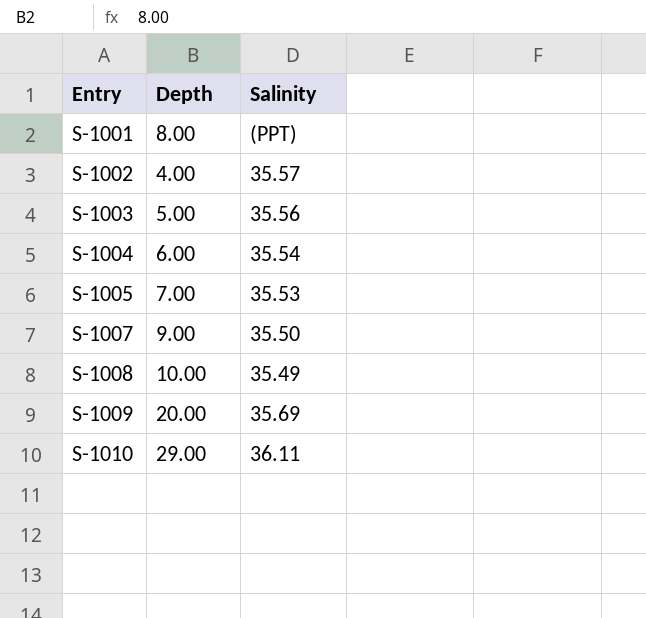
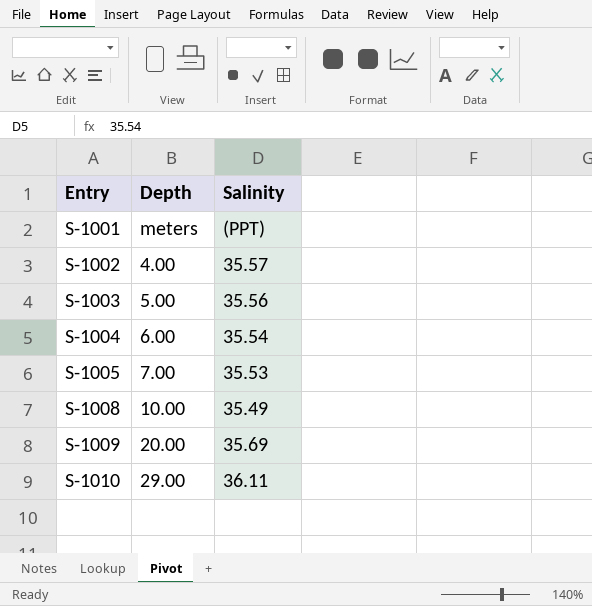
row S-1007: 9.00 | 35.50 -> none
S-1001 | Depth: 8.00 -> meters

